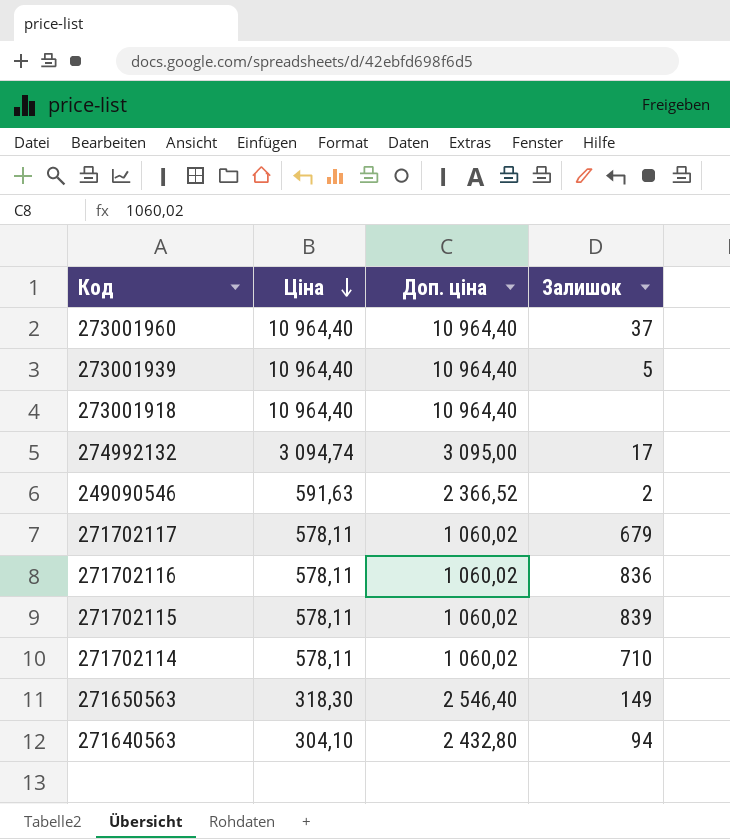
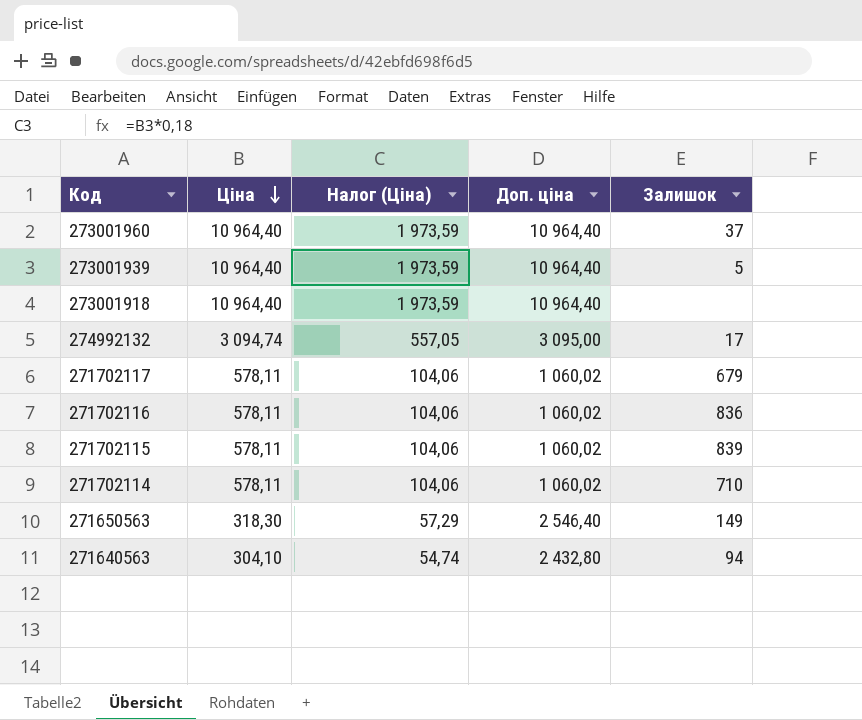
column Налог (Ціна) | formula: none -> [Ціна] * 0,18
row 249090546: 591,63 | 2 366,52 | 2 -> none

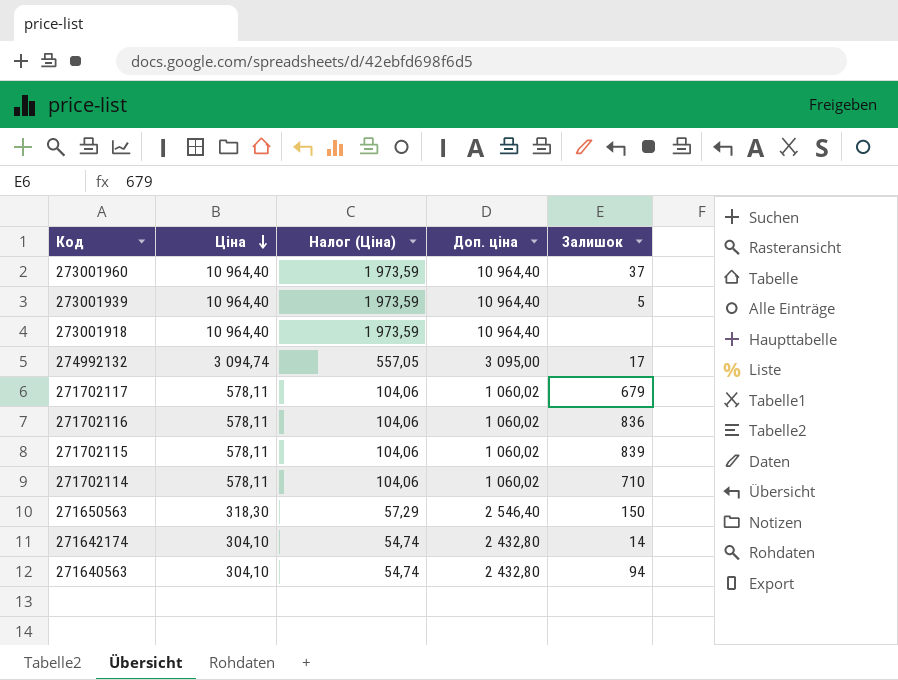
271650563 | Залишок: 149 -> 150
row 271642174: none -> 304,10 | 54,74 | 2 432,80 | 14

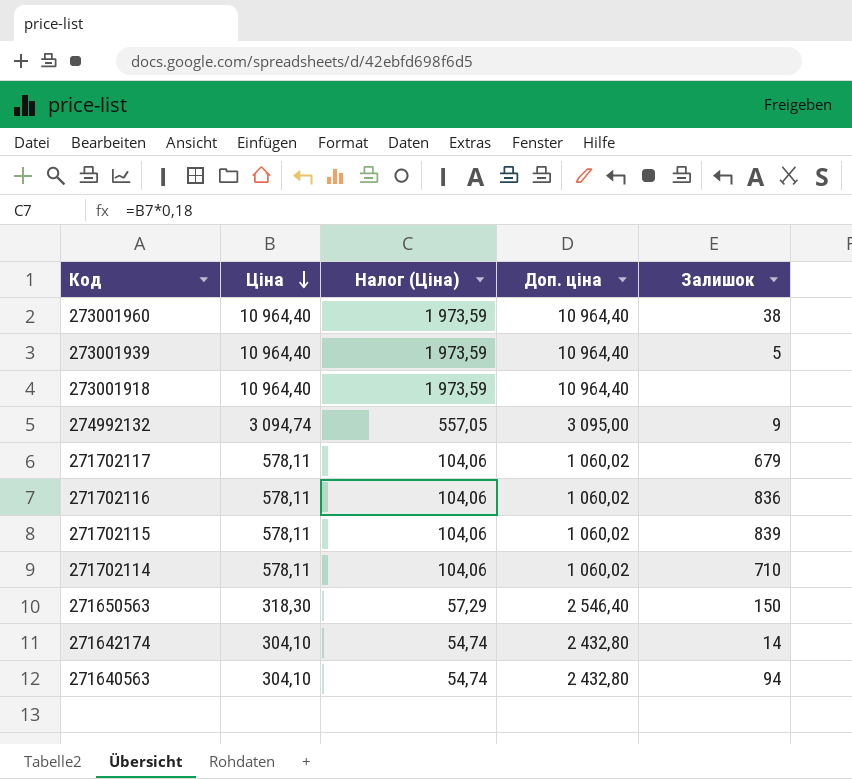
273001960 | Залишок: 37 -> 38
274992132 | Залишок: 17 -> 9

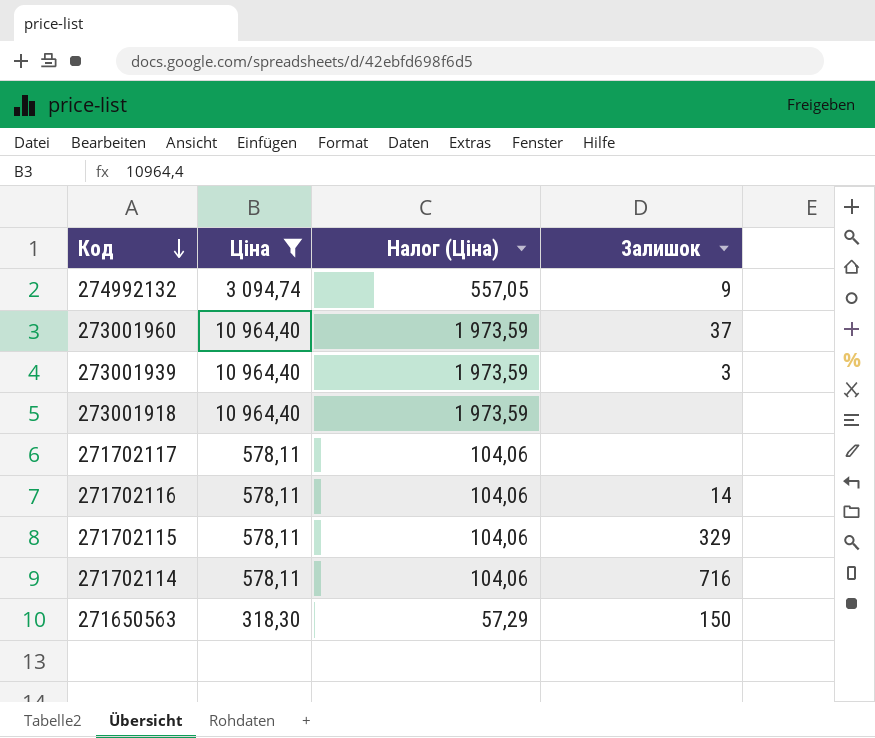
filter: none -> Ціна != 304,10
row order: Ціна descending -> Код descending
column Доп. ціна | position: 4 -> none
273001960 | Залишок: 38 -> 37
273001939 | Залишок: 5 -> 3
271702117 | Залишок: 679 -> none
271702116 | Залишок: 836 -> 14
271702115 | Залишок: 839 -> 329
271702114 | Залишок: 710 -> 716

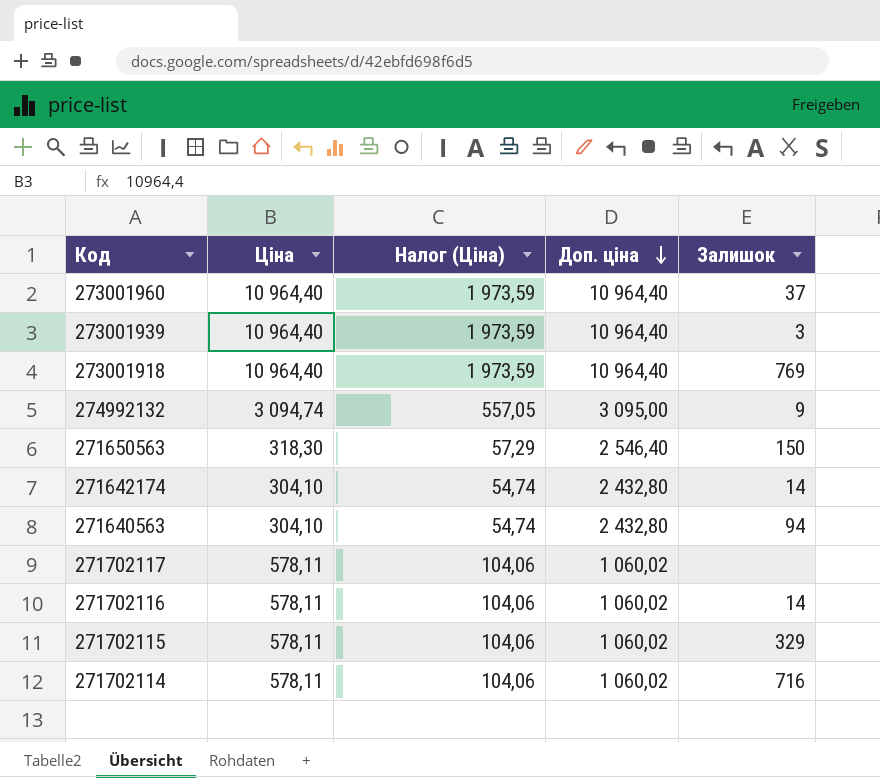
filter: Ціна != 304,10 -> none
row order: Код descending -> Доп. ціна descending
column Доп. ціна | position: none -> 4
273001918 | Залишок: none -> 769

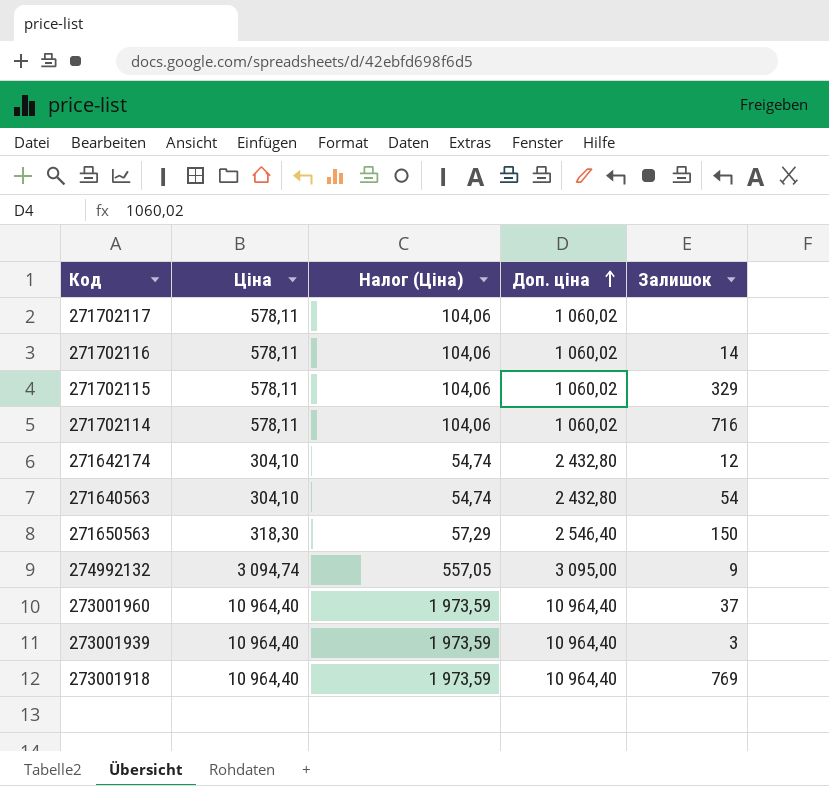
row order: Доп. ціна descending -> Доп. ціна ascending
271642174 | Залишок: 14 -> 12
271640563 | Залишок: 94 -> 54

